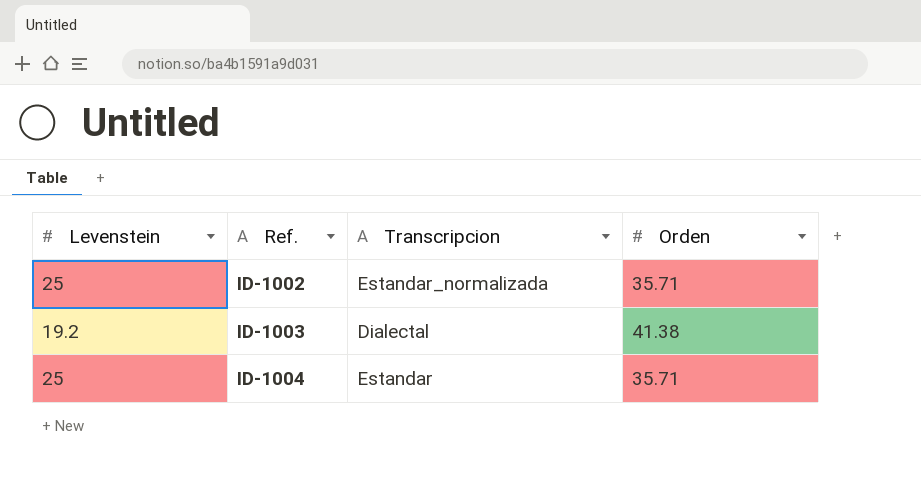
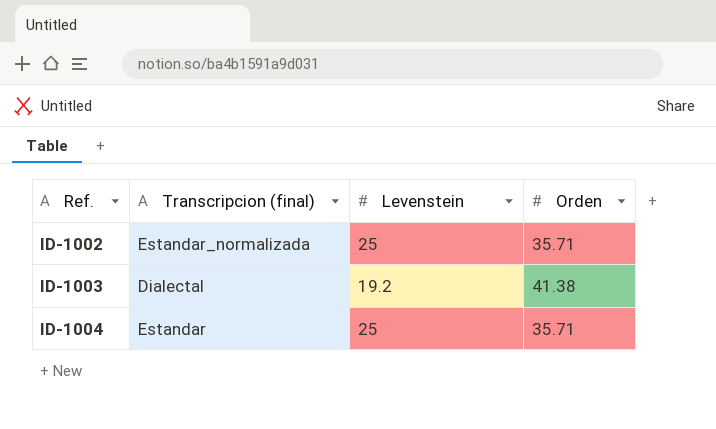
column name: Transcripcion -> Transcripcion (final)
column Levenstein | position: 1 -> 3

